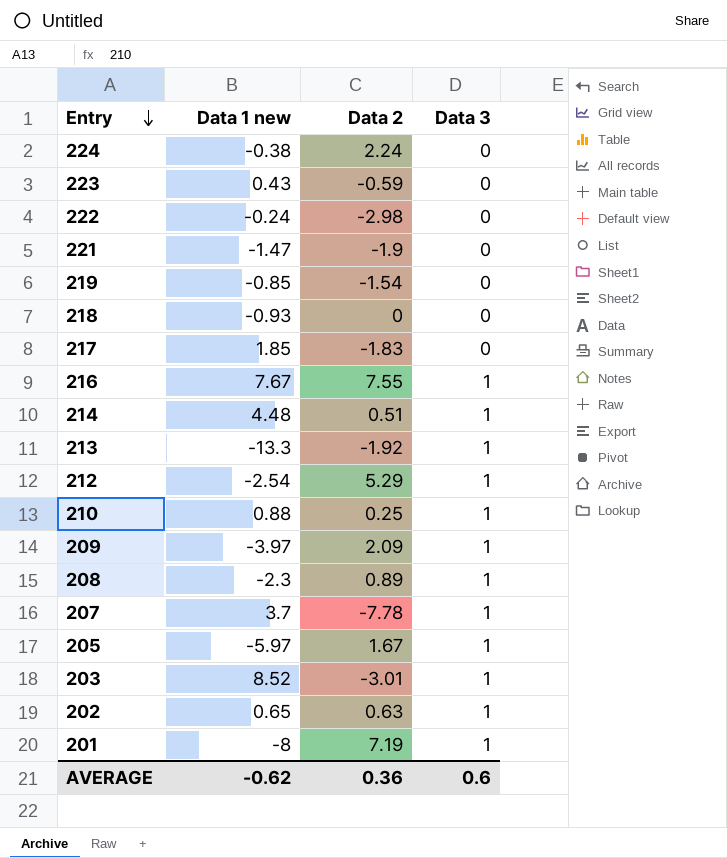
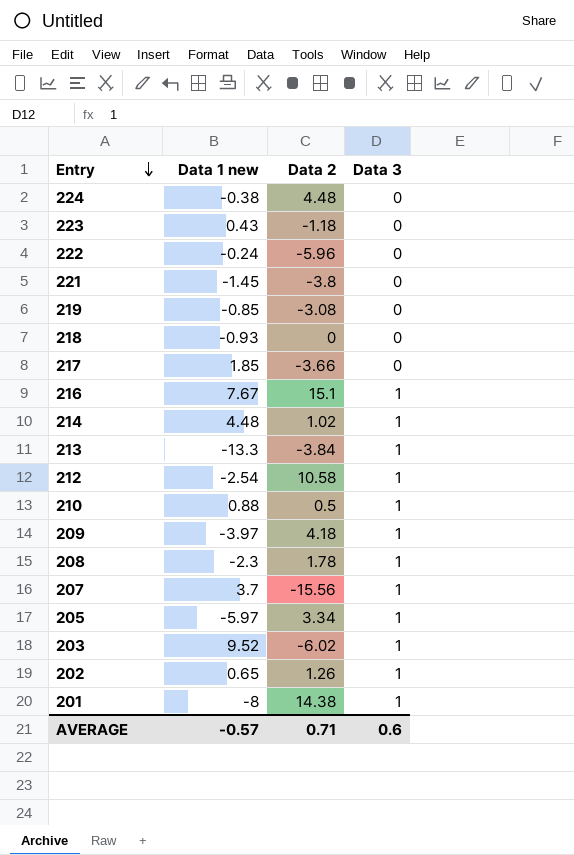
224 | Data 2: 2.24 -> 4.48
223 | Data 2: -0.59 -> -1.18
222 | Data 2: -2.98 -> -5.96
221 | Data 1 new: -1.47 -> -1.45
221 | Data 2: -1.9 -> -3.8
219 | Data 2: -1.54 -> -3.08
217 | Data 2: -1.83 -> -3.66
216 | Data 2: 7.55 -> 15.1
214 | Data 2: 0.51 -> 1.02
213 | Data 2: -1.92 -> -3.84
212 | Data 2: 5.29 -> 10.58
210 | Data 2: 0.25 -> 0.5
209 | Data 2: 2.09 -> 4.18
208 | Data 2: 0.89 -> 1.78
207 | Data 2: -7.78 -> -15.56
205 | Data 2: 1.67 -> 3.34
203 | Data 1 new: 8.52 -> 9.52
203 | Data 2: -3.01 -> -6.02
202 | Data 2: 0.63 -> 1.26
201 | Data 2: 7.19 -> 14.38
AVERAGE | Data 1 new: -0.62 -> -0.57
AVERAGE | Data 2: 0.36 -> 0.71

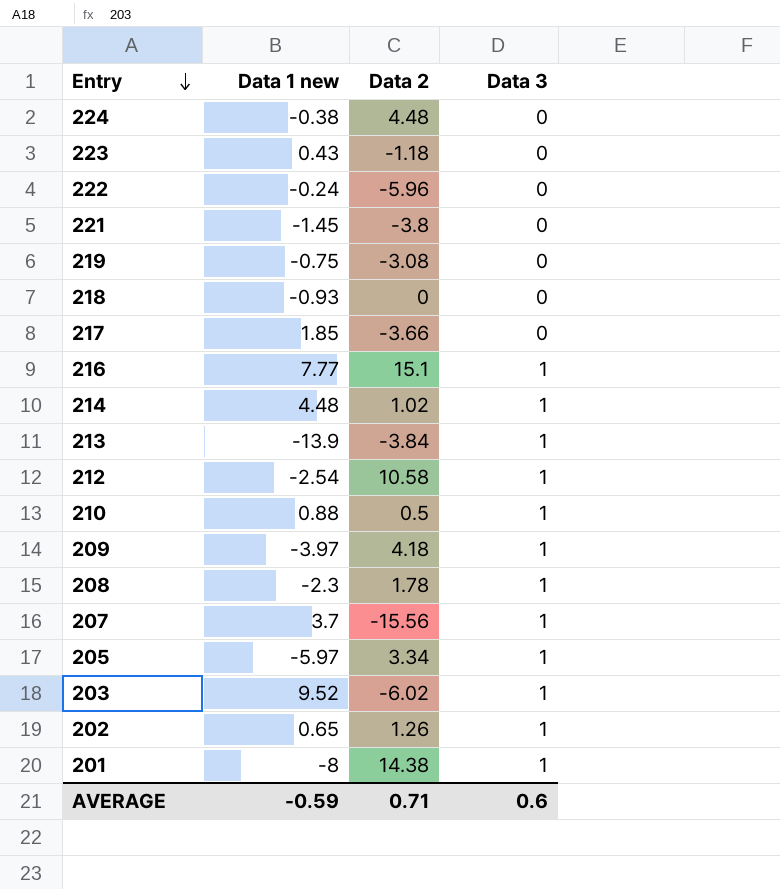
219 | Data 1 new: -0.85 -> -0.75
216 | Data 1 new: 7.67 -> 7.77
213 | Data 1 new: -13.3 -> -13.9
AVERAGE | Data 1 new: -0.57 -> -0.59

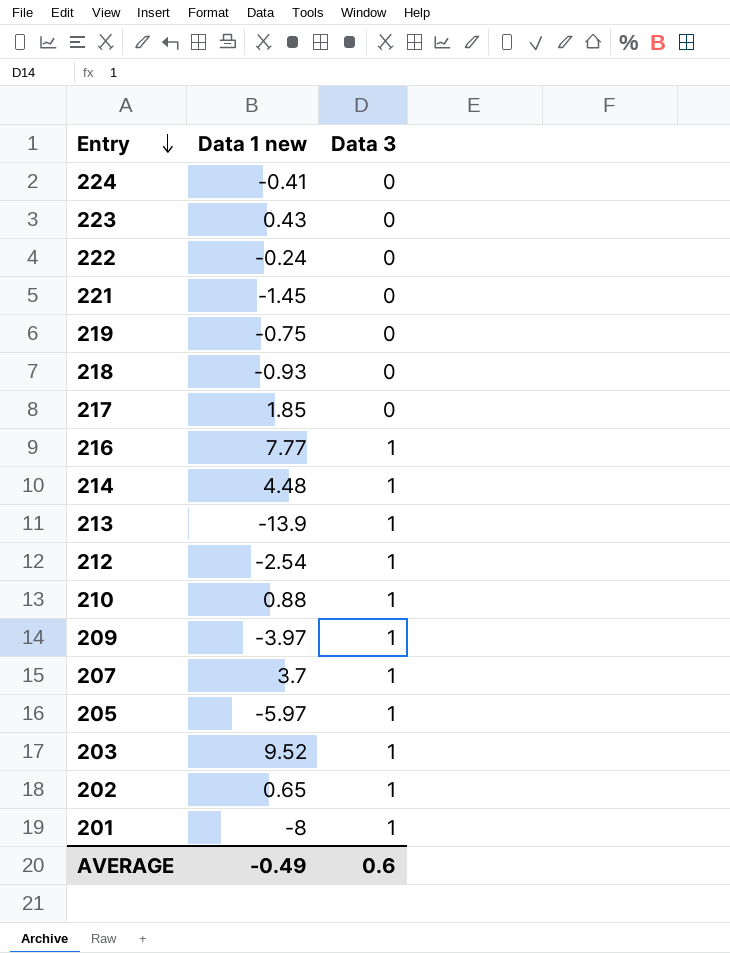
column Data 2 | position: 3 -> none
row 208: -2.3 | 1.78 | 1 -> none
224 | Data 1 new: -0.38 -> -0.41
AVERAGE | Data 1 new: -0.59 -> -0.49

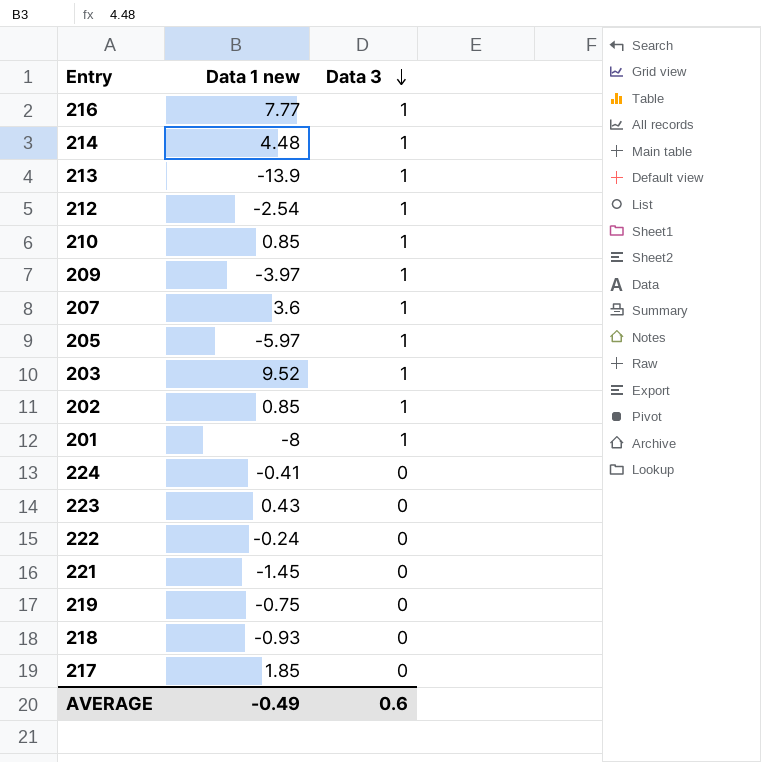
row order: Entry descending -> Data 3 descending
210 | Data 1 new: 0.88 -> 0.85
207 | Data 1 new: 3.7 -> 3.6
202 | Data 1 new: 0.65 -> 0.85

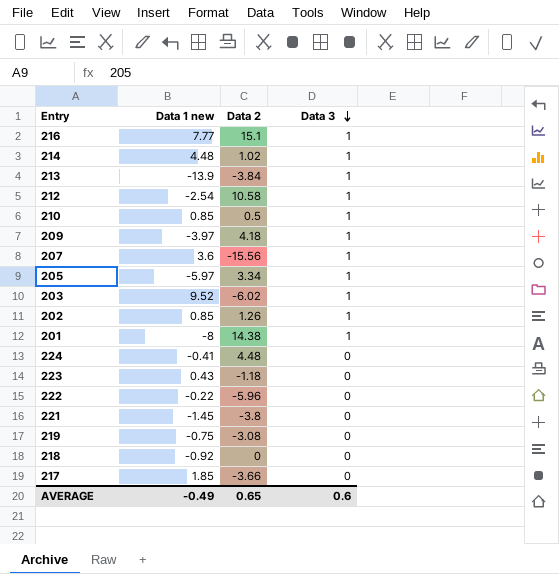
column Data 2 | position: none -> 3
222 | Data 1 new: -0.24 -> -0.22
218 | Data 1 new: -0.93 -> -0.92

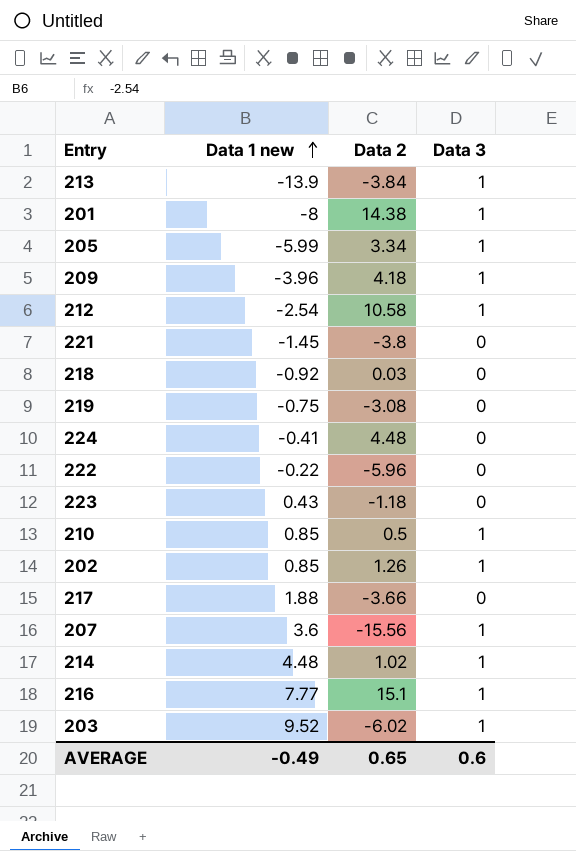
row order: Data 3 descending -> Data 1 new ascending
205 | Data 1 new: -5.97 -> -5.99
209 | Data 1 new: -3.97 -> -3.96
218 | Data 2: 0 -> 0.03
217 | Data 1 new: 1.85 -> 1.88

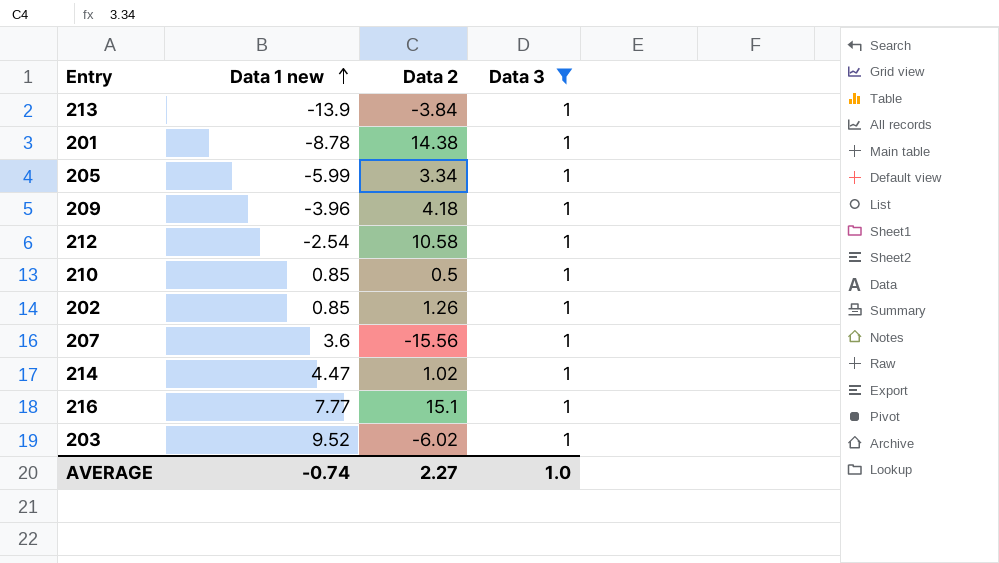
filter: none -> Data 3 = 1
201 | Data 1 new: -8 -> -8.78
214 | Data 1 new: 4.48 -> 4.47
AVERAGE | Data 1 new: -0.49 -> -0.74
AVERAGE | Data 2: 0.65 -> 2.27
AVERAGE | Data 3: 0.6 -> 1.0

